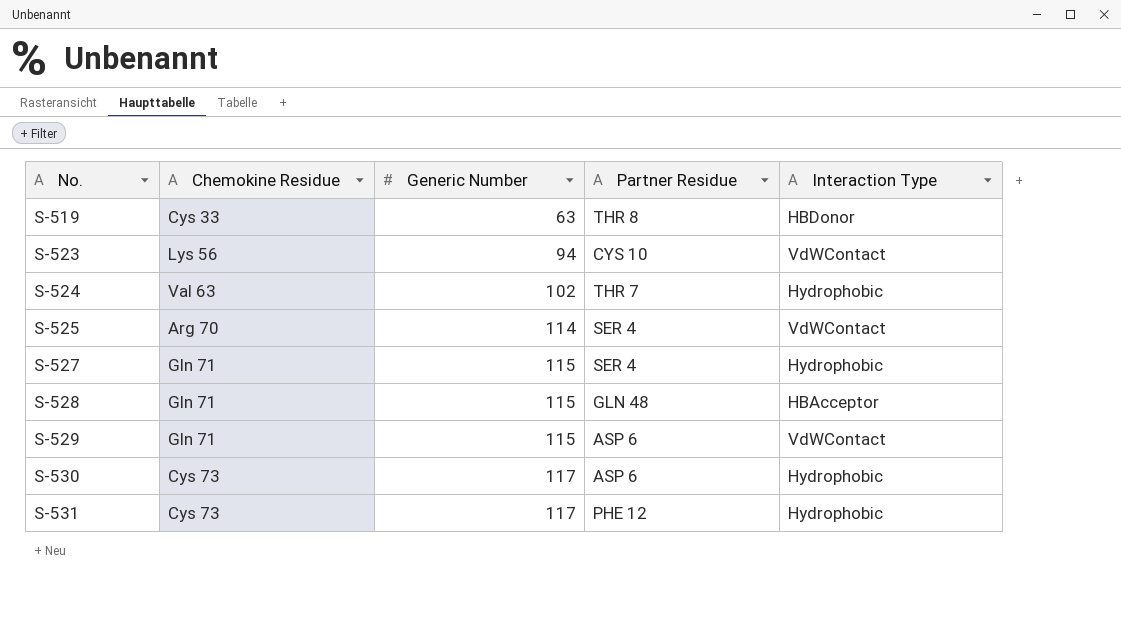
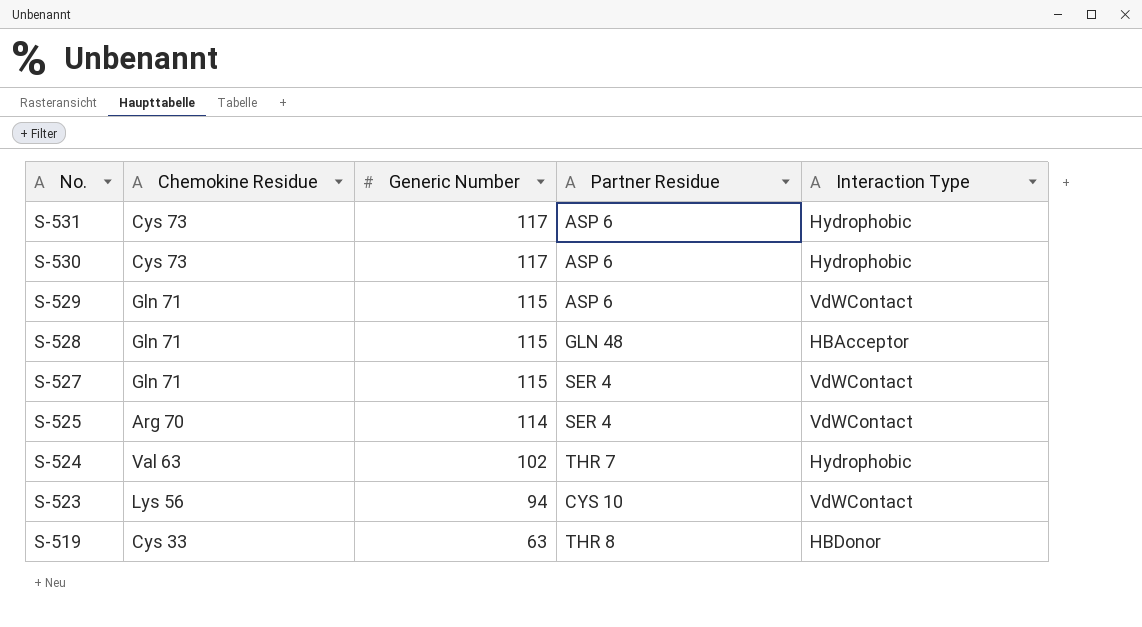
row order: No. ascending -> No. descending
S-531 | Partner Residue: PHE 12 -> ASP 6
S-527 | Interaction Type: Hydrophobic -> VdWContact

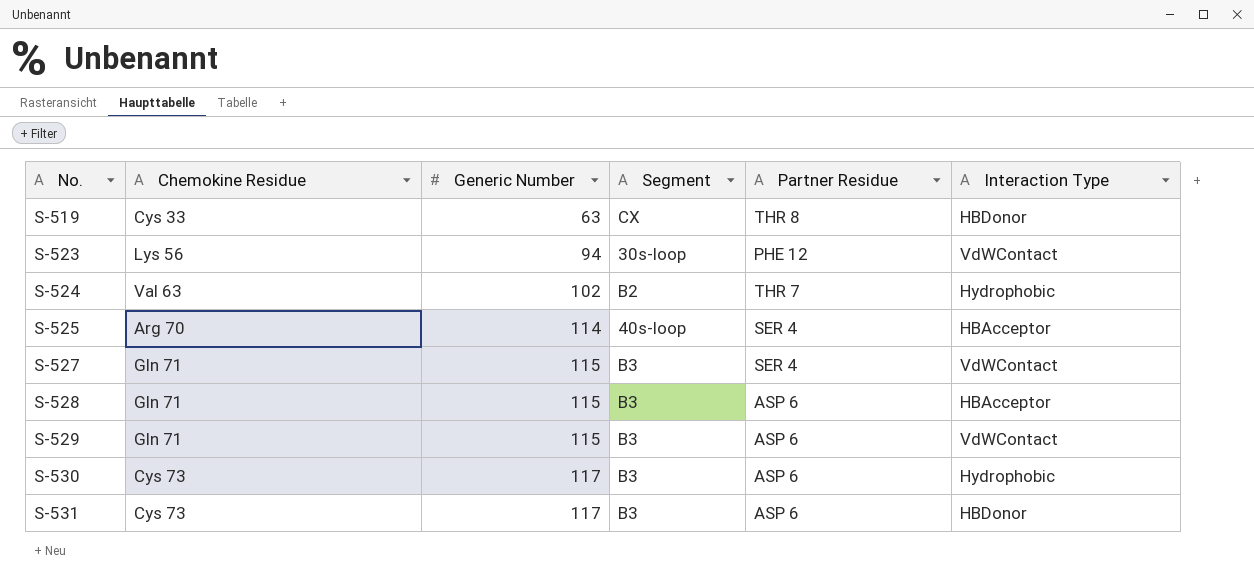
row order: No. descending -> No. ascending
column Segment | position: none -> 4
S-523 | Partner Residue: CYS 10 -> PHE 12
S-525 | Interaction Type: VdWContact -> HBAcceptor
S-528 | Partner Residue: GLN 48 -> ASP 6
S-531 | Interaction Type: Hydrophobic -> HBDonor

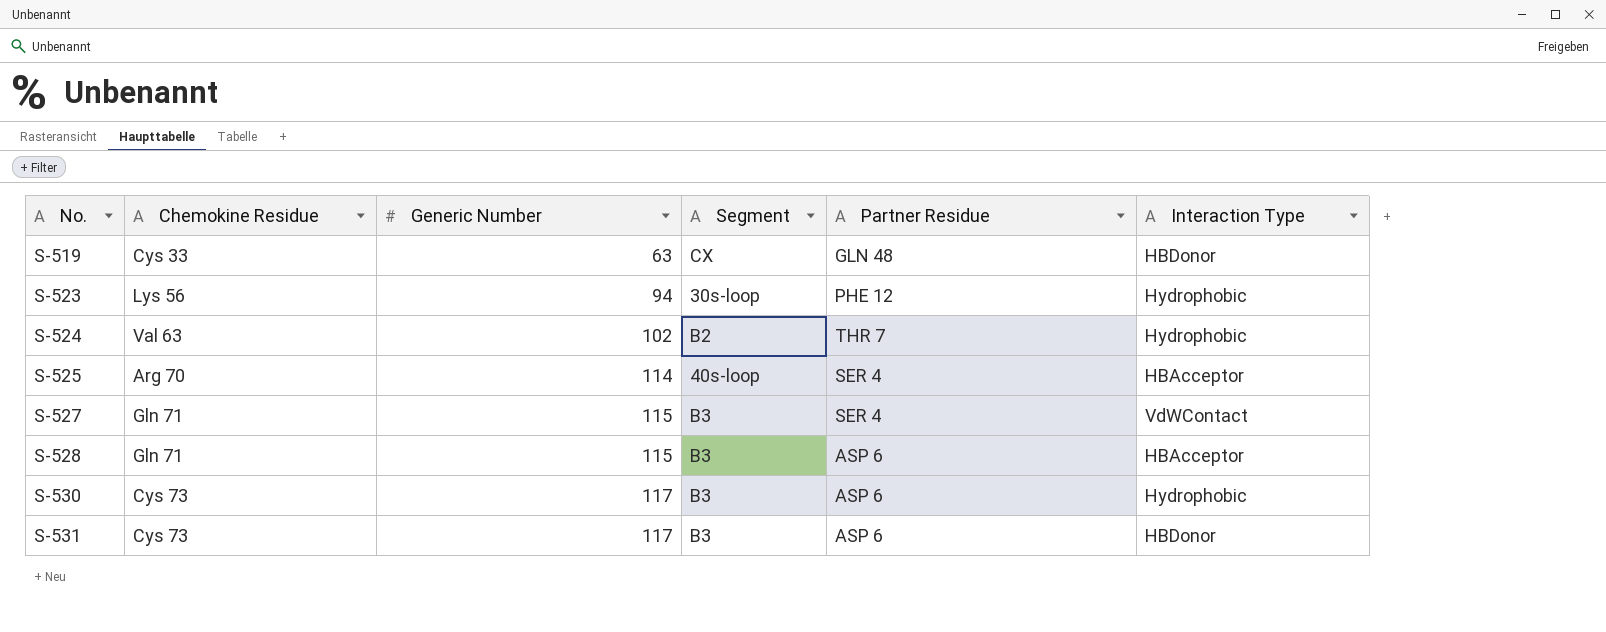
row S-529: Gln 71 | 115 | B3 | ASP 6 | VdWContact -> none
S-519 | Partner Residue: THR 8 -> GLN 48
S-523 | Interaction Type: VdWContact -> Hydrophobic

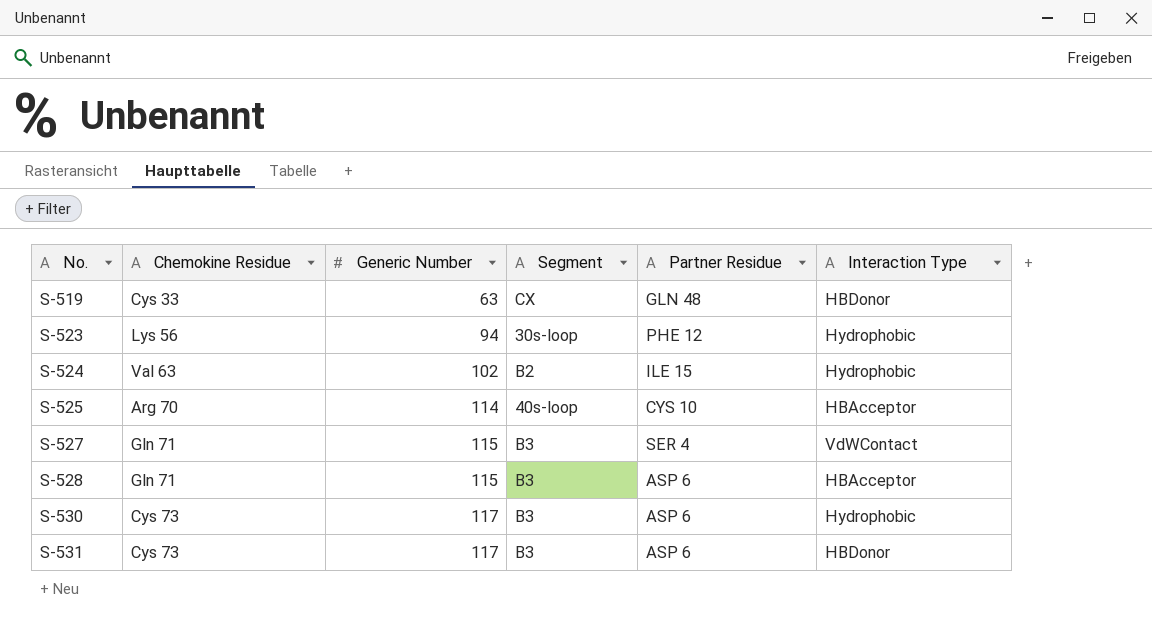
S-524 | Partner Residue: THR 7 -> ILE 15
S-525 | Partner Residue: SER 4 -> CYS 10

